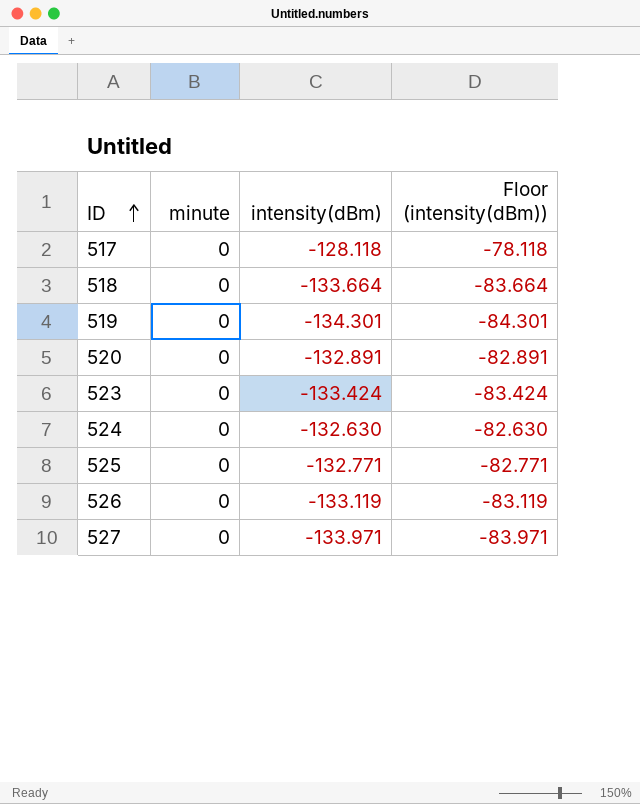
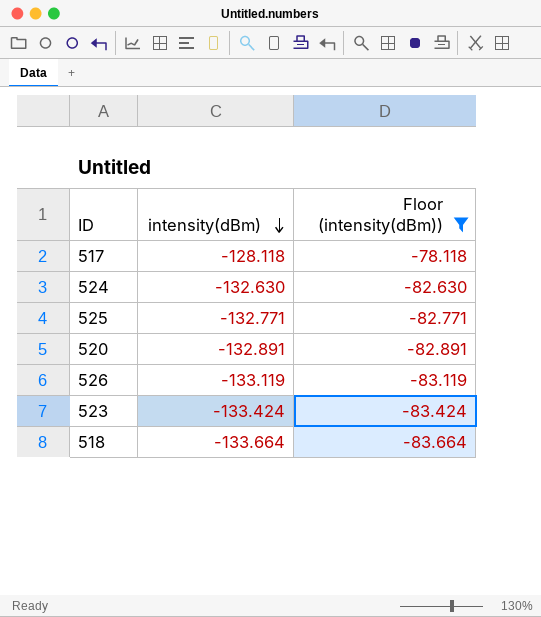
filter: none -> Floor (intensity(dBm)) >= -83.664
row order: ID ascending -> intensity(dBm) descending
column minute | position: 2 -> none

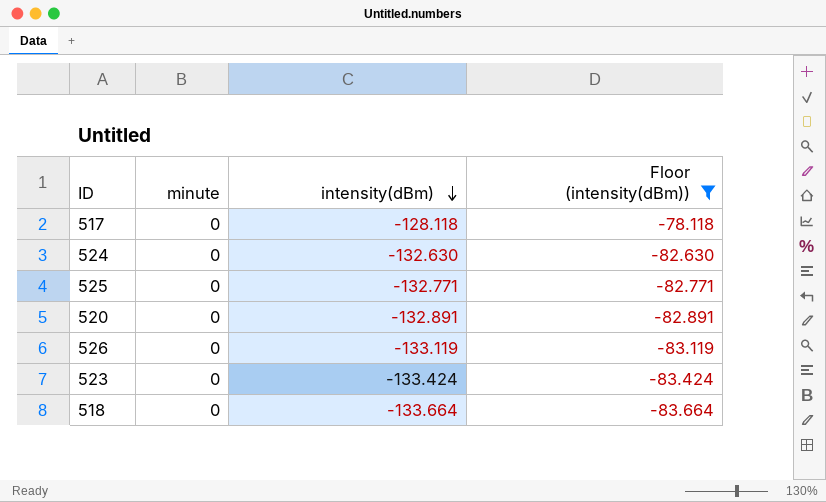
column minute | position: none -> 2

